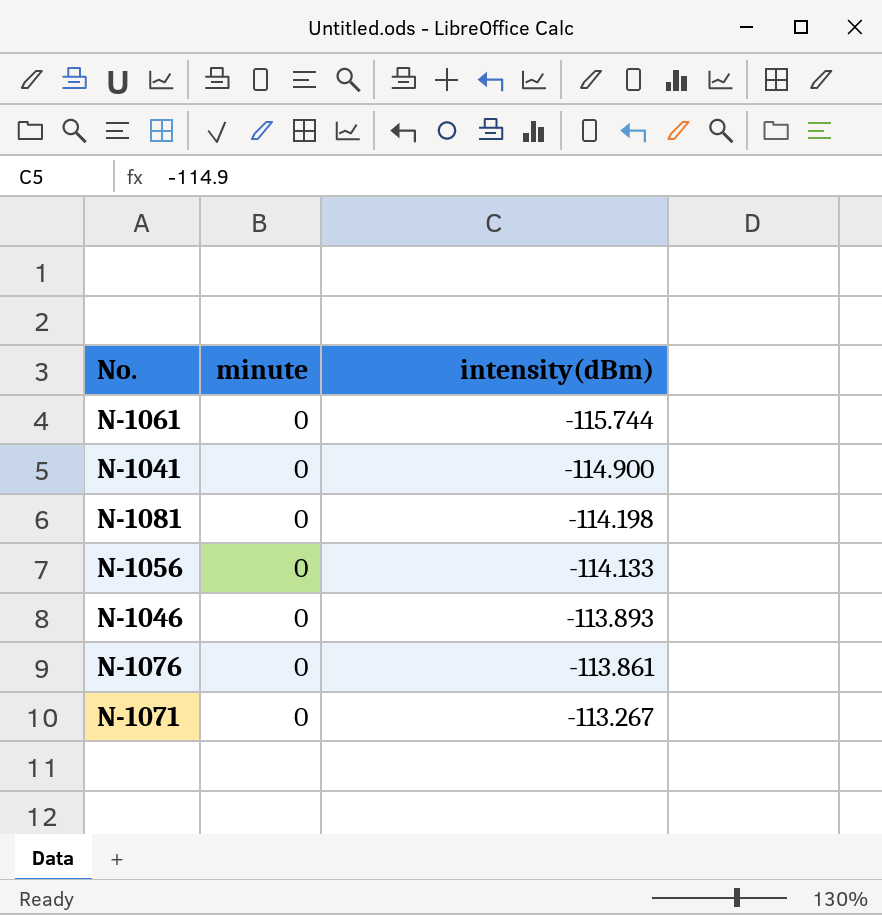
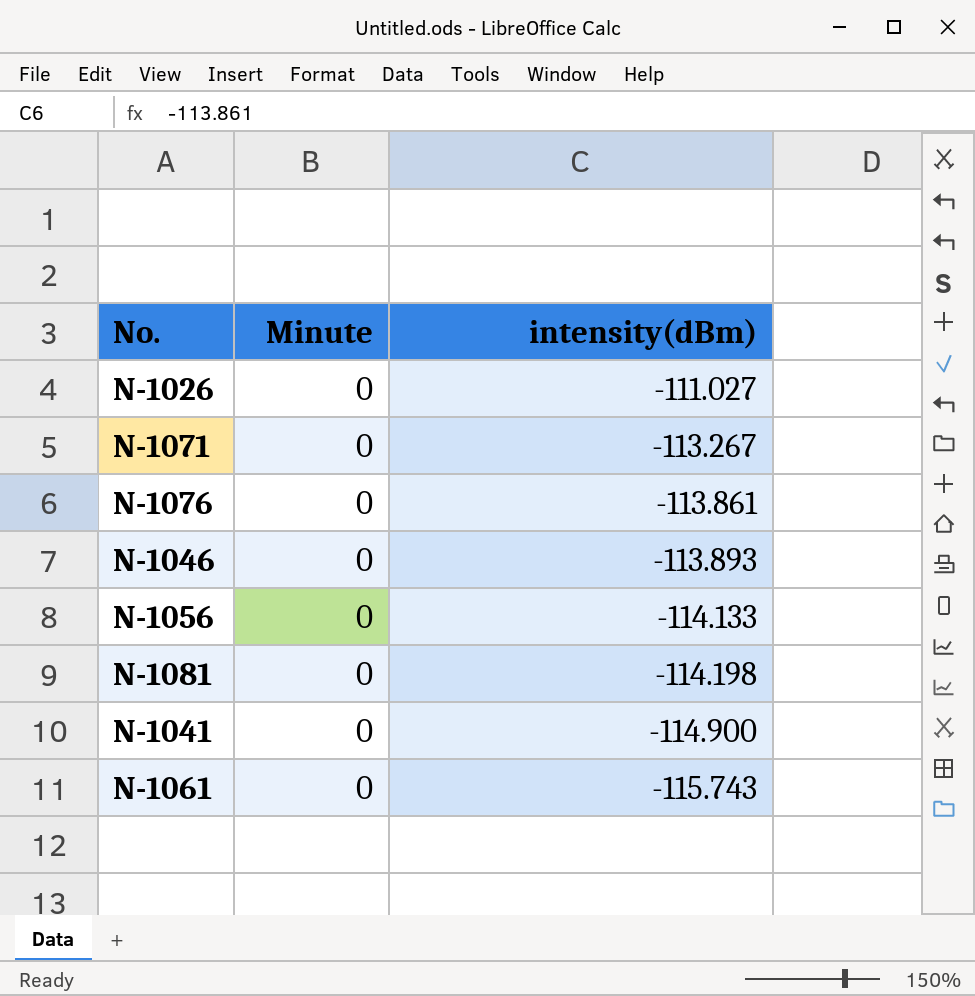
row order: intensity(dBm) ascending -> intensity(dBm) descending
column name: minute -> Minute
row N-1026: none -> 0 | -111.027
N-1061 | intensity(dBm): -115.744 -> -115.743

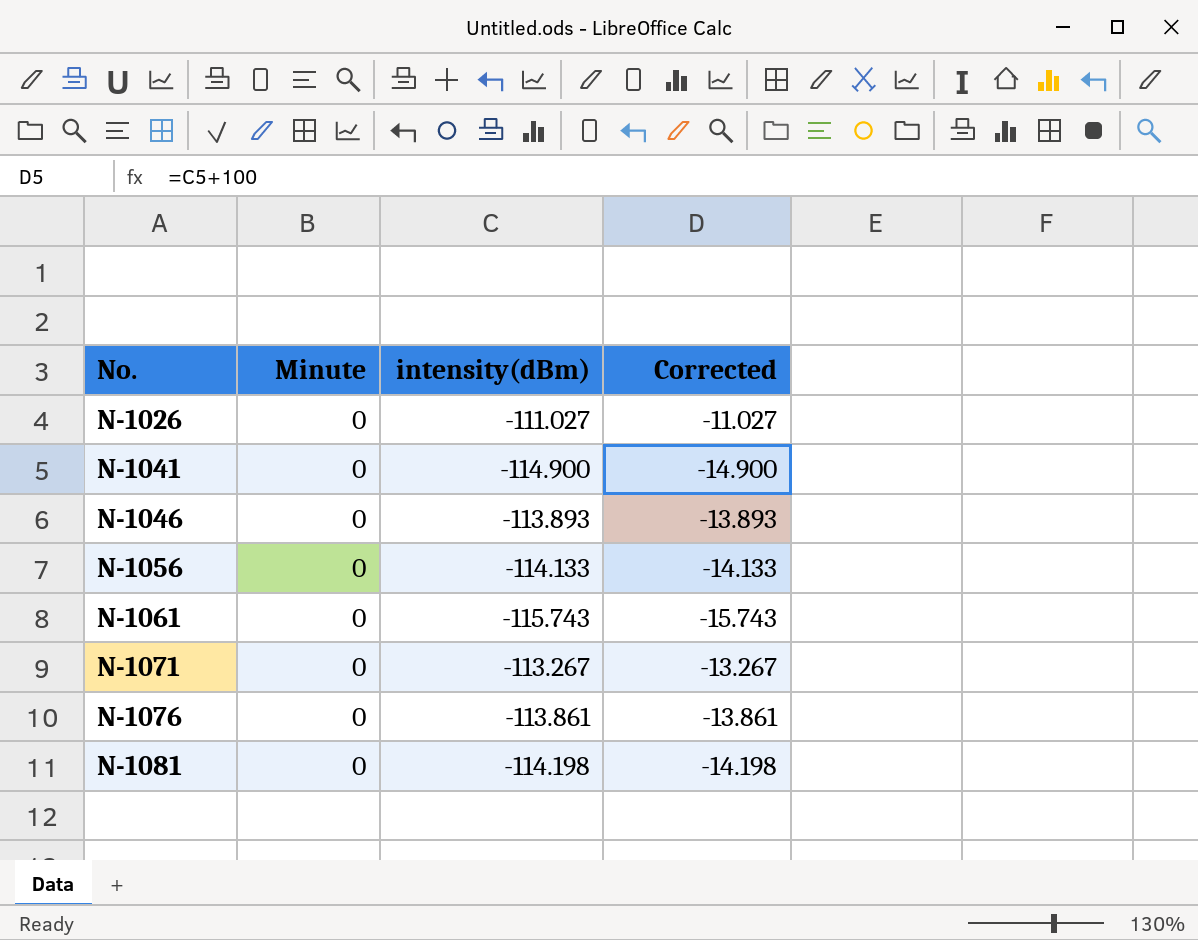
row order: intensity(dBm) descending -> No. ascending
column Corrected | formula: none -> [intensity(dBm)] + 100

